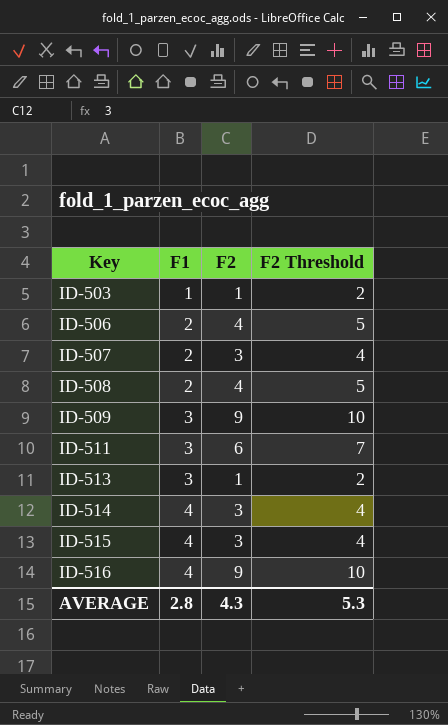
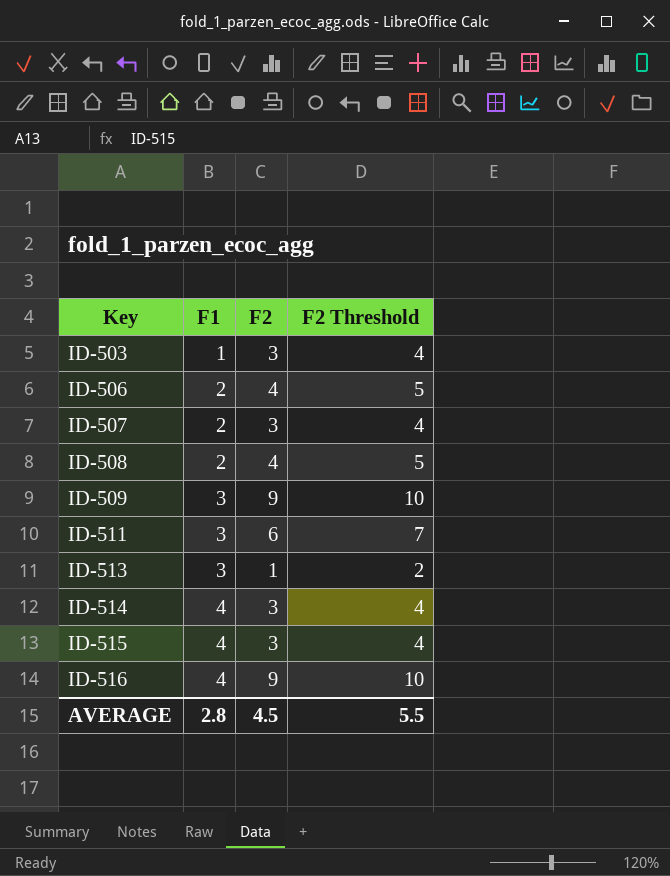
ID-503 | F2: 1 -> 3
ID-503 | F2 Threshold: 2 -> 4
AVERAGE | F2: 4.3 -> 4.5
AVERAGE | F2 Threshold: 5.3 -> 5.5

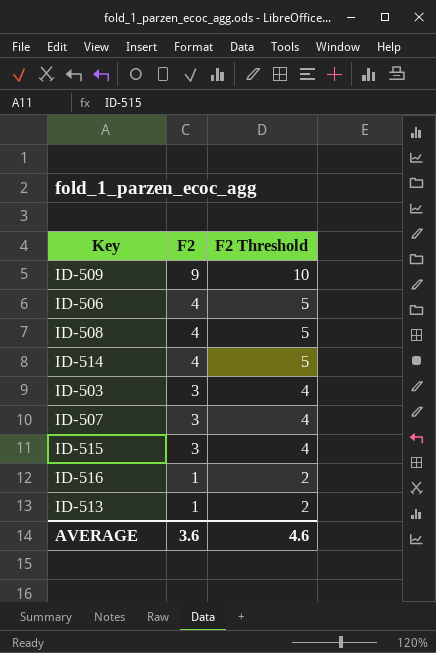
row order: Key ascending -> F2 descending
column F1 | position: 2 -> none
row ID-511: 3 | 6 | 7 -> none
ID-514 | F2: 3 -> 4
ID-514 | F2 Threshold: 4 -> 5
ID-516 | F2: 9 -> 1
ID-516 | F2 Threshold: 10 -> 2
AVERAGE | F2: 4.5 -> 3.6
AVERAGE | F2 Threshold: 5.5 -> 4.6

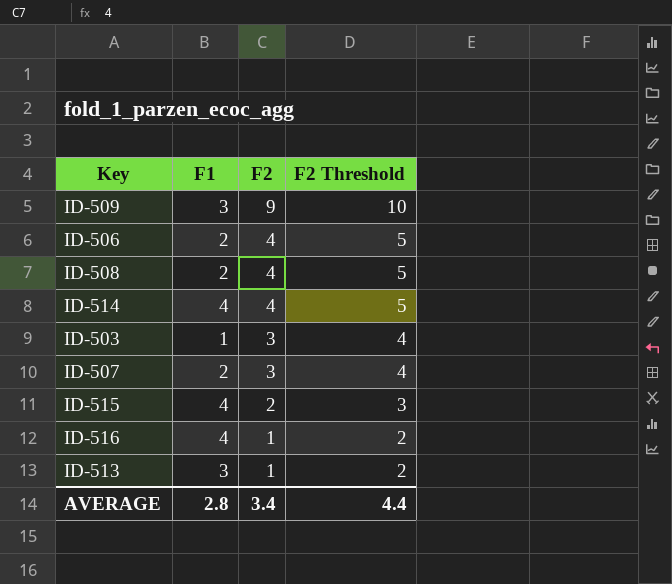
column F1 | position: none -> 2
ID-515 | F2: 3 -> 2
ID-515 | F2 Threshold: 4 -> 3
AVERAGE | F2: 3.6 -> 3.4
AVERAGE | F2 Threshold: 4.6 -> 4.4

